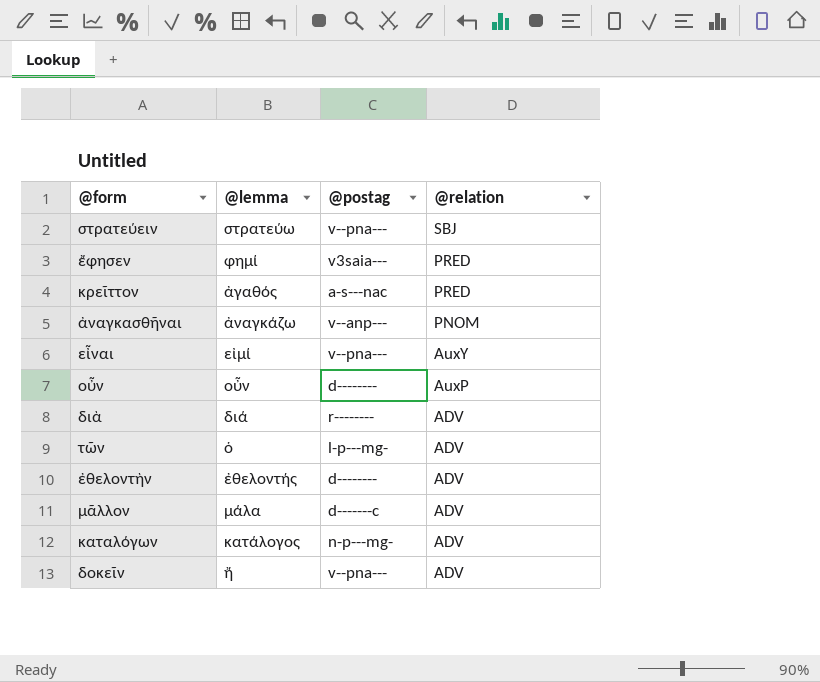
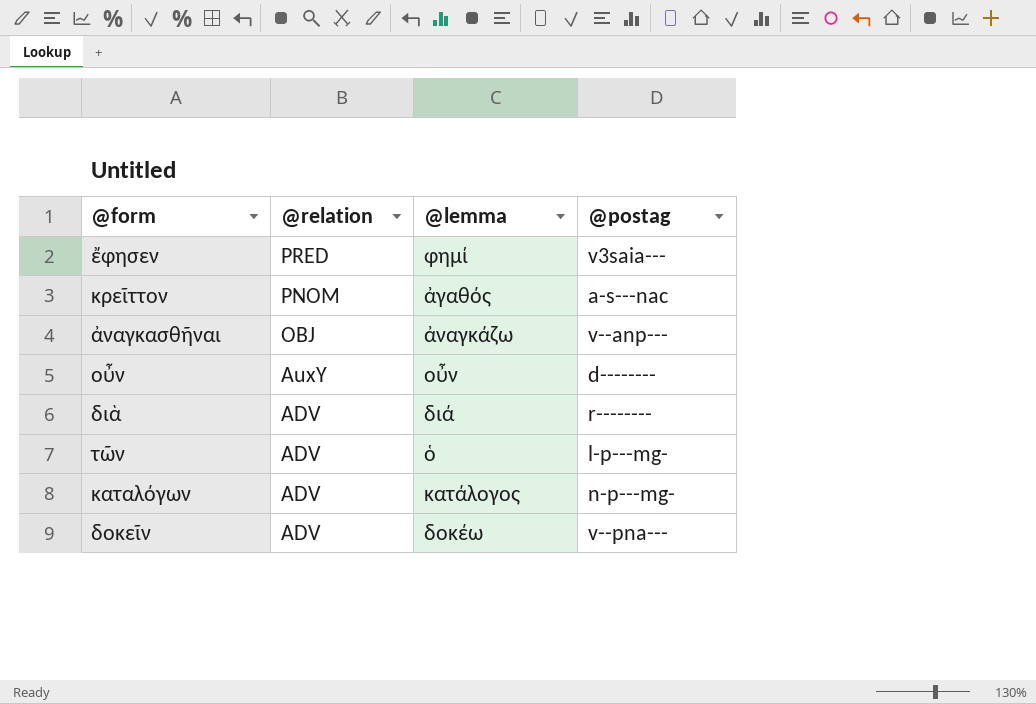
column @relation | position: 4 -> 2
row στρατεύειν: στρατεύω | v--pna--- | SBJ -> none
row εἶναι: εἰμί | v--pna--- | AuxY -> none
row ἐθελοντὴν: ἐθελοντής | d-------- | ADV -> none
row μᾶλλον: μάλα | d-------c | ADV -> none
κρεῖττον | @relation: PRED -> PNOM
ἀναγκασθῆναι | @relation: PNOM -> OBJ
οὖν | @relation: AuxP -> AuxY
δοκεῖν | @lemma: ἤ -> δοκέω

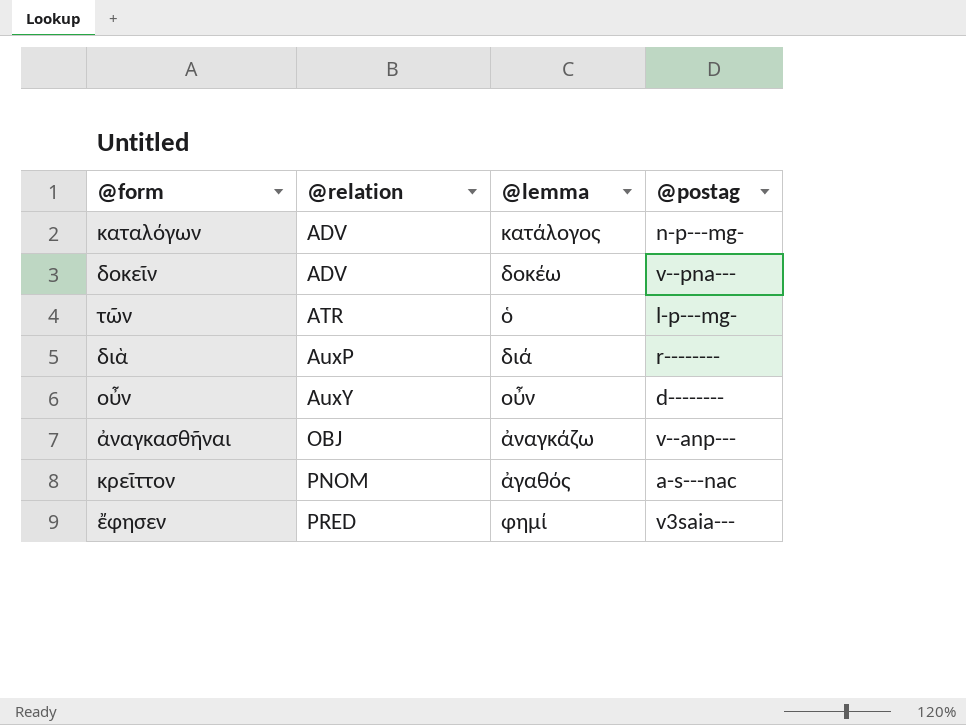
row order: @relation descending -> @relation ascending
τῶν | @relation: ADV -> ATR
διὰ | @relation: ADV -> AuxP

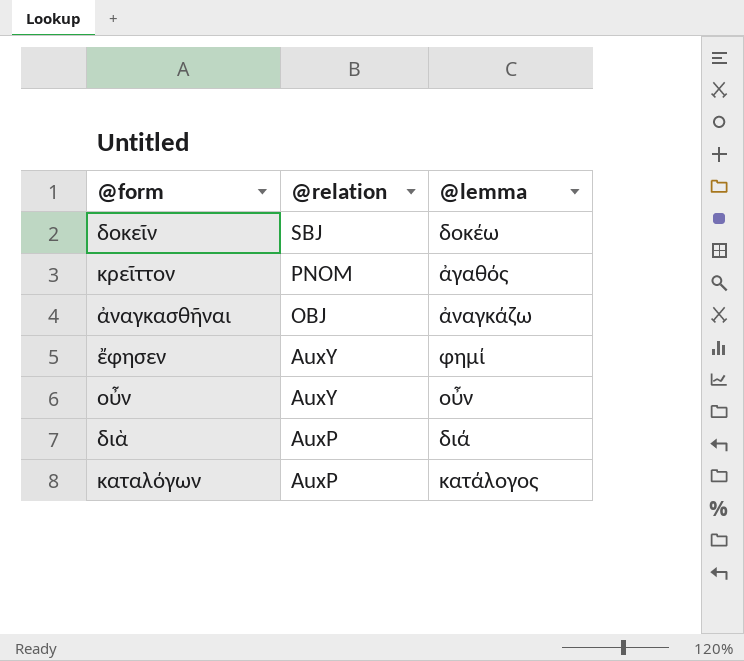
row order: @relation ascending -> @relation descending
column @postag | position: 4 -> none
row τῶν: ATR | ὁ | l-p---mg- -> none
δοκεῖν | @relation: ADV -> SBJ
ἔφησεν | @relation: PRED -> AuxY
καταλόγων | @relation: ADV -> AuxP

